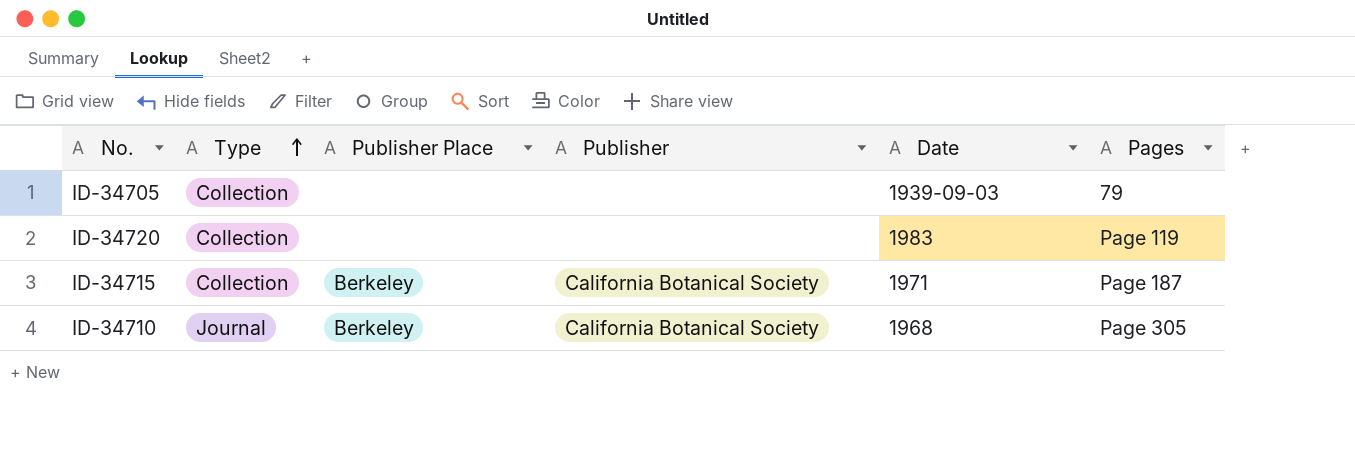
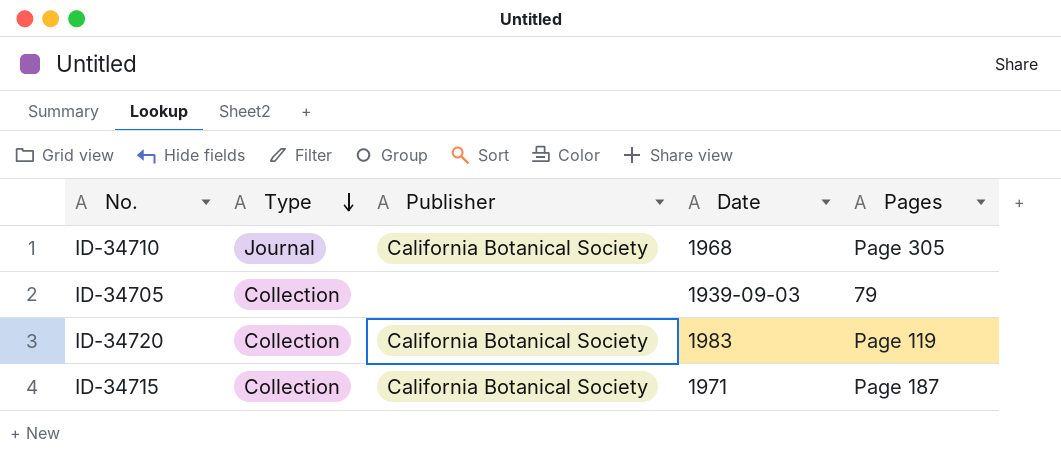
row order: Type ascending -> Type descending
column Publisher Place | position: 3 -> none
ID-34720 | Publisher: none -> California Botanical Society

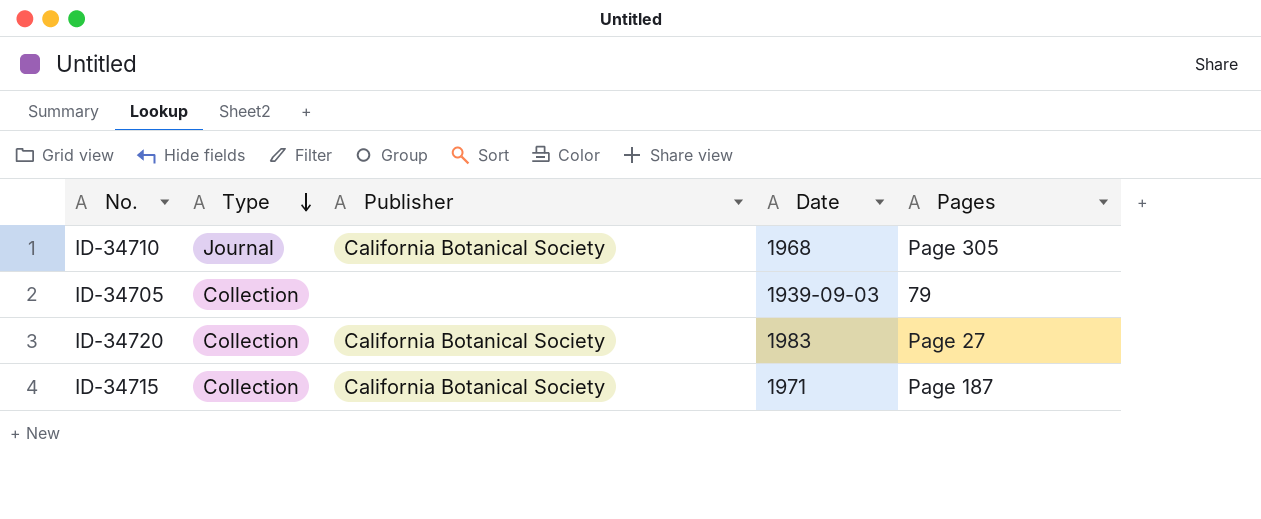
ID-34720 | Pages: Page 119 -> Page 27

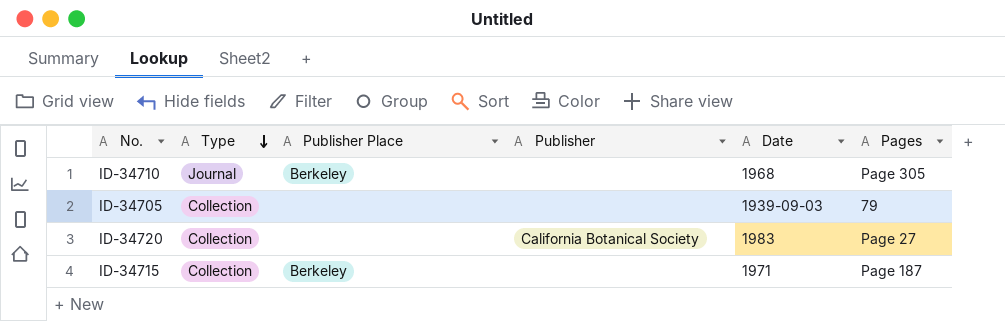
column Publisher Place | position: none -> 3
ID-34710 | Publisher: California Botanical Society -> none
ID-34715 | Publisher: California Botanical Society -> none

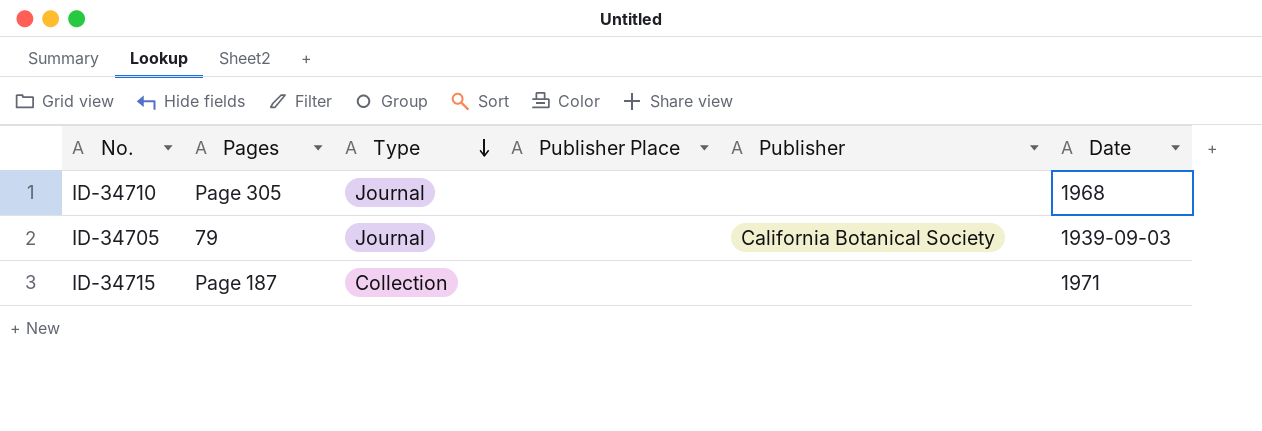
column Pages | position: 6 -> 2
row ID-34720: Collection | none | California Botanical Society | 1983 | Page 27 -> none
ID-34710 | Publisher Place: Berkeley -> none
ID-34705 | Type: Collection -> Journal
ID-34705 | Publisher: none -> California Botanical Society
ID-34715 | Publisher Place: Berkeley -> none

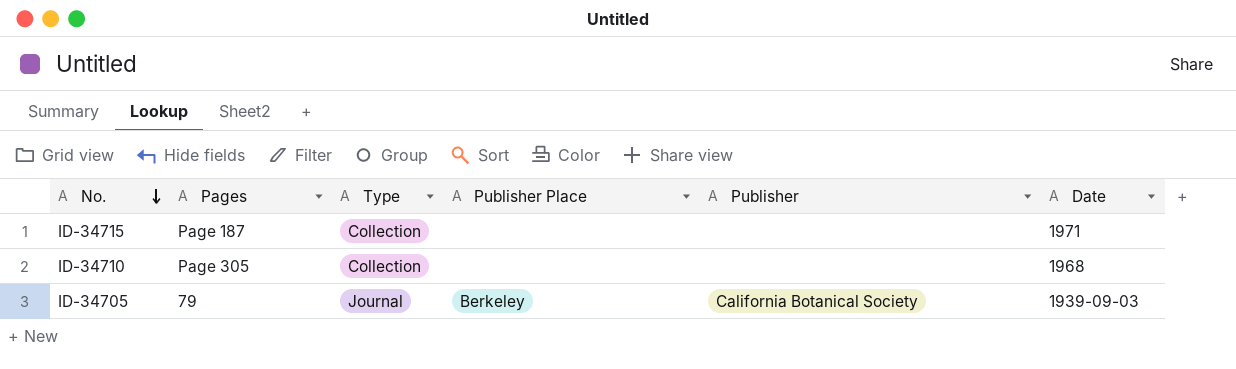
row order: Type descending -> No. descending
ID-34710 | Type: Journal -> Collection
ID-34705 | Publisher Place: none -> Berkeley

